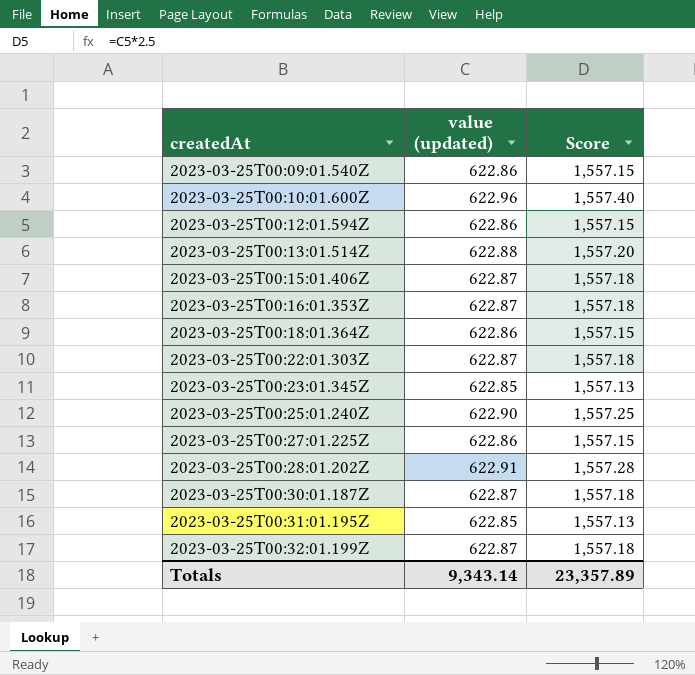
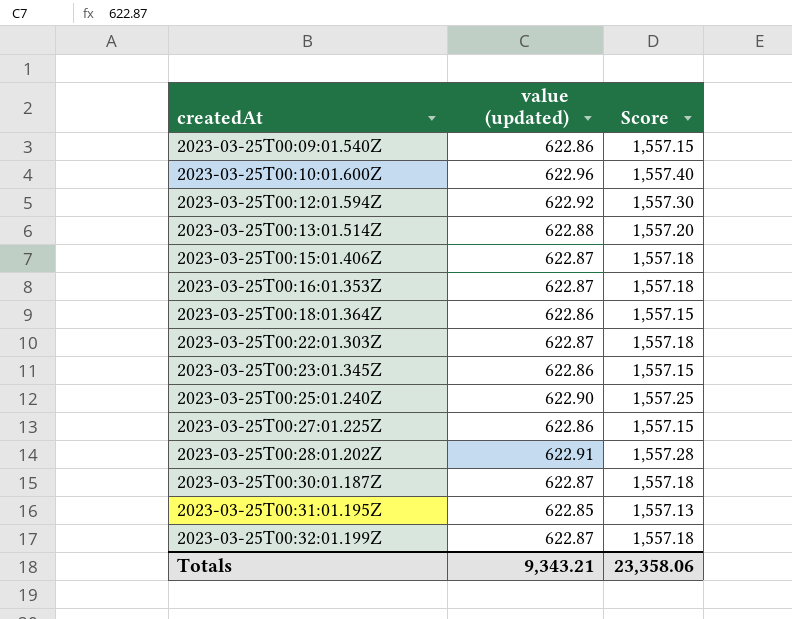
2023-03-25T00:12:01.594Z | value (updated): 622.86 -> 622.92
2023-03-25T00:12:01.594Z | Score: 1,557.15 -> 1,557.30
2023-03-25T00:23:01.345Z | value (updated): 622.85 -> 622.86
2023-03-25T00:23:01.345Z | Score: 1,557.13 -> 1,557.15
Totals | value (updated): 9,343.14 -> 9,343.21
Totals | Score: 23,357.89 -> 23,358.06

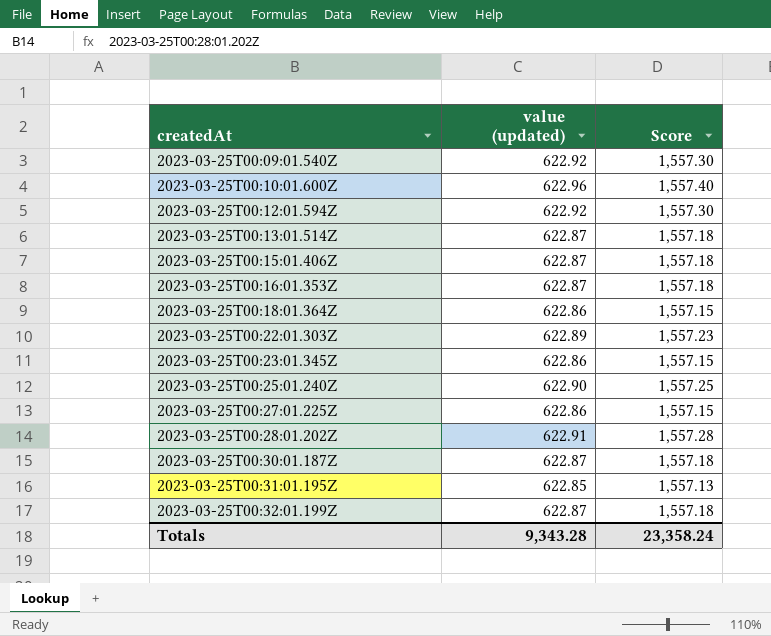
2023-03-25T00:09:01.540Z | value (updated): 622.86 -> 622.92
2023-03-25T00:09:01.540Z | Score: 1,557.15 -> 1,557.30
2023-03-25T00:13:01.514Z | value (updated): 622.88 -> 622.87
2023-03-25T00:13:01.514Z | Score: 1,557.20 -> 1,557.18
2023-03-25T00:22:01.303Z | value (updated): 622.87 -> 622.89
2023-03-25T00:22:01.303Z | Score: 1,557.18 -> 1,557.23
Totals | value (updated): 9,343.21 -> 9,343.28
Totals | Score: 23,358.06 -> 23,358.24

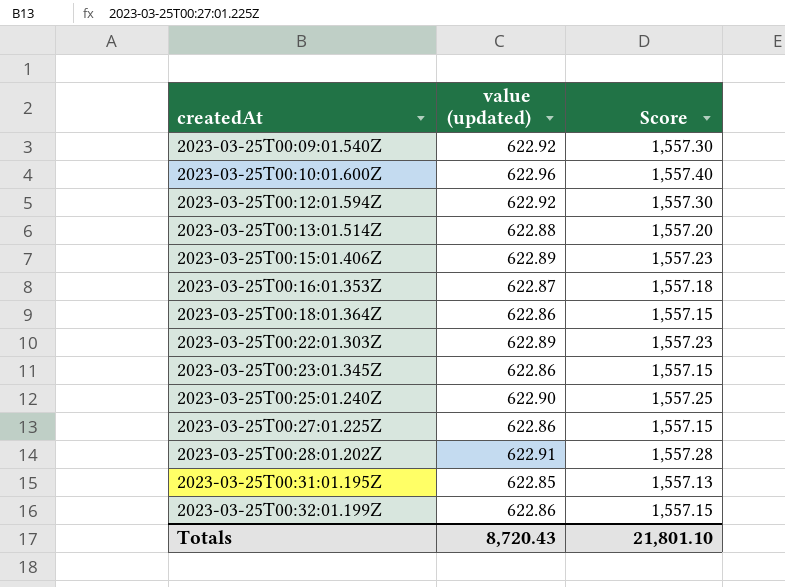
row 2023-03-25T00:30:01.187Z: 622.87 | 1,557.18 -> none
2023-03-25T00:13:01.514Z | value (updated): 622.87 -> 622.88
2023-03-25T00:13:01.514Z | Score: 1,557.18 -> 1,557.20
2023-03-25T00:15:01.406Z | value (updated): 622.87 -> 622.89
2023-03-25T00:15:01.406Z | Score: 1,557.18 -> 1,557.23
2023-03-25T00:32:01.199Z | value (updated): 622.87 -> 622.86
2023-03-25T00:32:01.199Z | Score: 1,557.18 -> 1,557.15
Totals | value (updated): 9,343.28 -> 8,720.43
Totals | Score: 23,358.24 -> 21,801.10

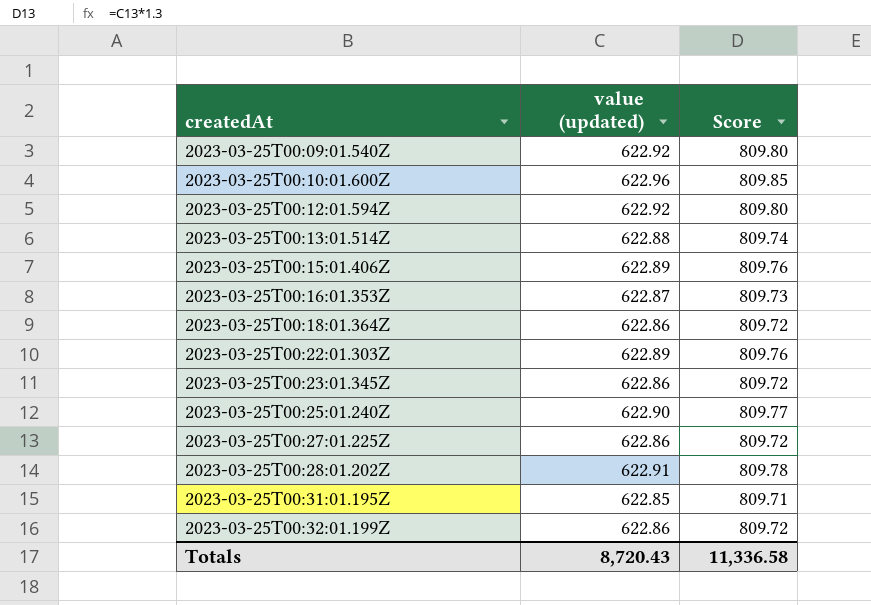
column Score | formula: [value (updated)] * 2.5 -> [value (updated)] * 1.3
Totals | Score: 21,801.10 -> 11,336.58

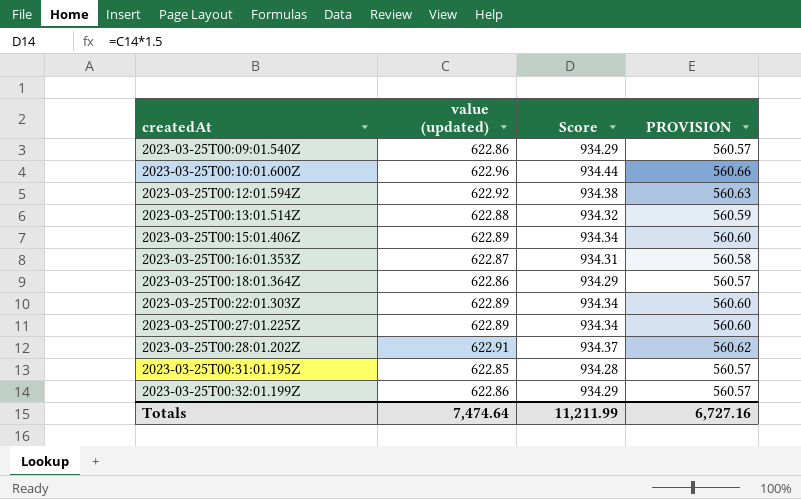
column Score | formula: [value (updated)] * 1.3 -> [value (updated)] * 1.5
column PROVISION | formula: none -> [value (updated)] * 0.9
row 2023-03-25T00:23:01.345Z: 622.86 | 809.72 -> none
row 2023-03-25T00:25:01.240Z: 622.90 | 809.77 -> none
2023-03-25T00:09:01.540Z | value (updated): 622.92 -> 622.86
2023-03-25T00:27:01.225Z | value (updated): 622.86 -> 622.89
Totals | value (updated): 8,720.43 -> 7,474.64
Totals | Score: 11,336.58 -> 11,211.99

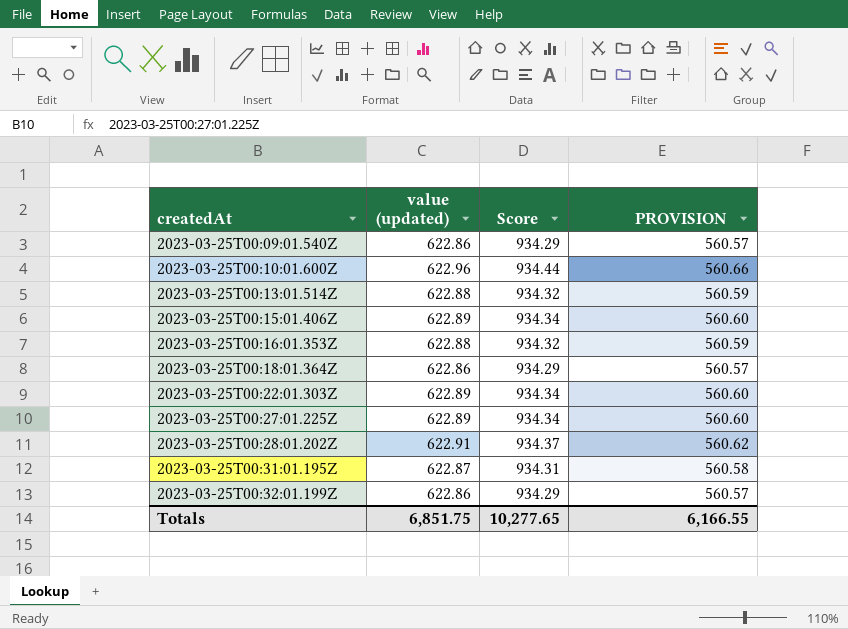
row 2023-03-25T00:12:01.594Z: 622.92 | 934.38 | 560.63 -> none
2023-03-25T00:16:01.353Z | value (updated): 622.87 -> 622.88
2023-03-25T00:16:01.353Z | Score: 934.31 -> 934.32
2023-03-25T00:16:01.353Z | PROVISION: 560.58 -> 560.59
2023-03-25T00:31:01.195Z | value (updated): 622.85 -> 622.87
2023-03-25T00:31:01.195Z | Score: 934.28 -> 934.31
2023-03-25T00:31:01.195Z | PROVISION: 560.57 -> 560.58
Totals | value (updated): 7,474.64 -> 6,851.75
Totals | Score: 11,211.99 -> 10,277.65
Totals | PROVISION: 6,727.16 -> 6,166.55

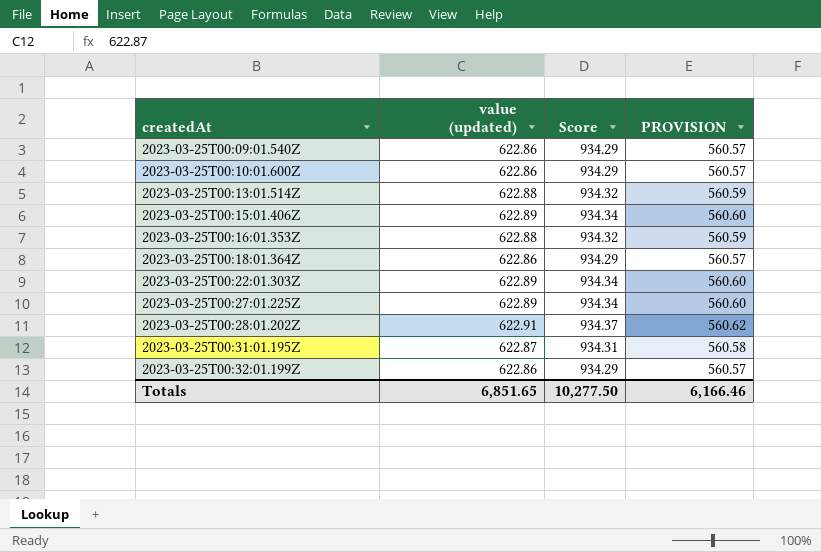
2023-03-25T00:10:01.600Z | value (updated): 622.96 -> 622.86
2023-03-25T00:10:01.600Z | Score: 934.44 -> 934.29
2023-03-25T00:10:01.600Z | PROVISION: 560.66 -> 560.57
Totals | value (updated): 6,851.75 -> 6,851.65
Totals | Score: 10,277.65 -> 10,277.50
Totals | PROVISION: 6,166.55 -> 6,166.46

